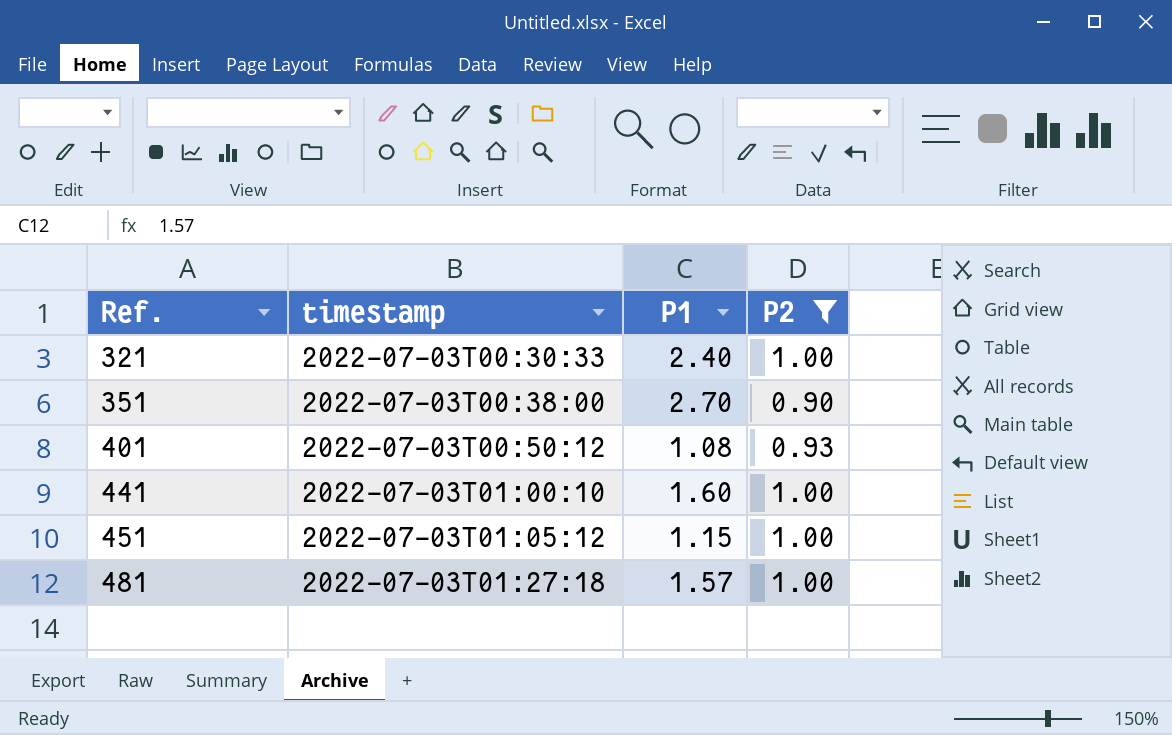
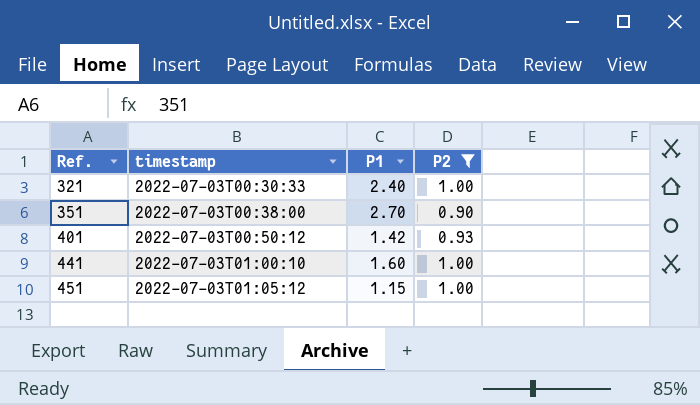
row 481: 2022-07-03T01:27:18 | 1.57 | 1.00 -> none
401 | P1: 1.08 -> 1.42

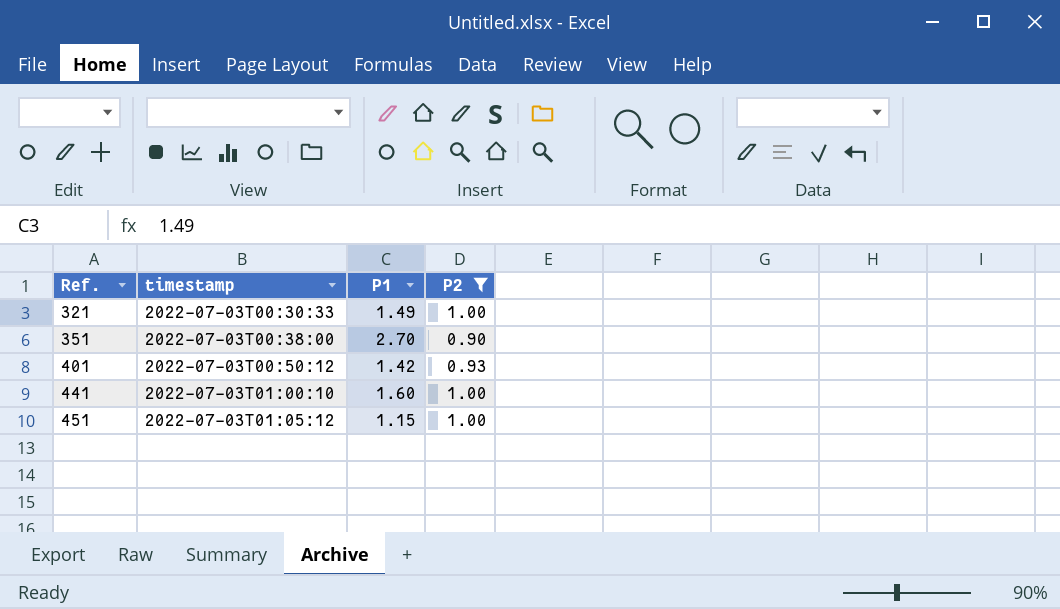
321 | P1: 2.40 -> 1.49

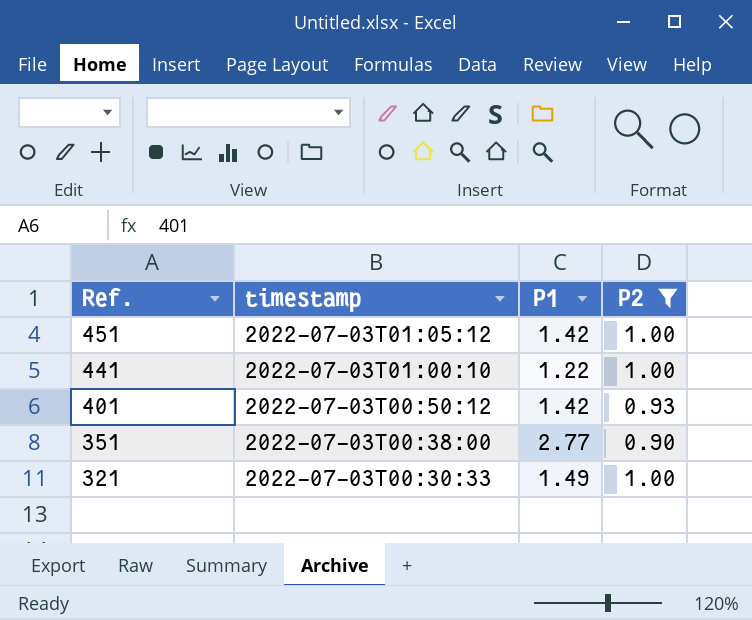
row order: Ref. ascending -> Ref. descending
451 | P1: 1.15 -> 1.42
441 | P1: 1.60 -> 1.22
351 | P1: 2.70 -> 2.77

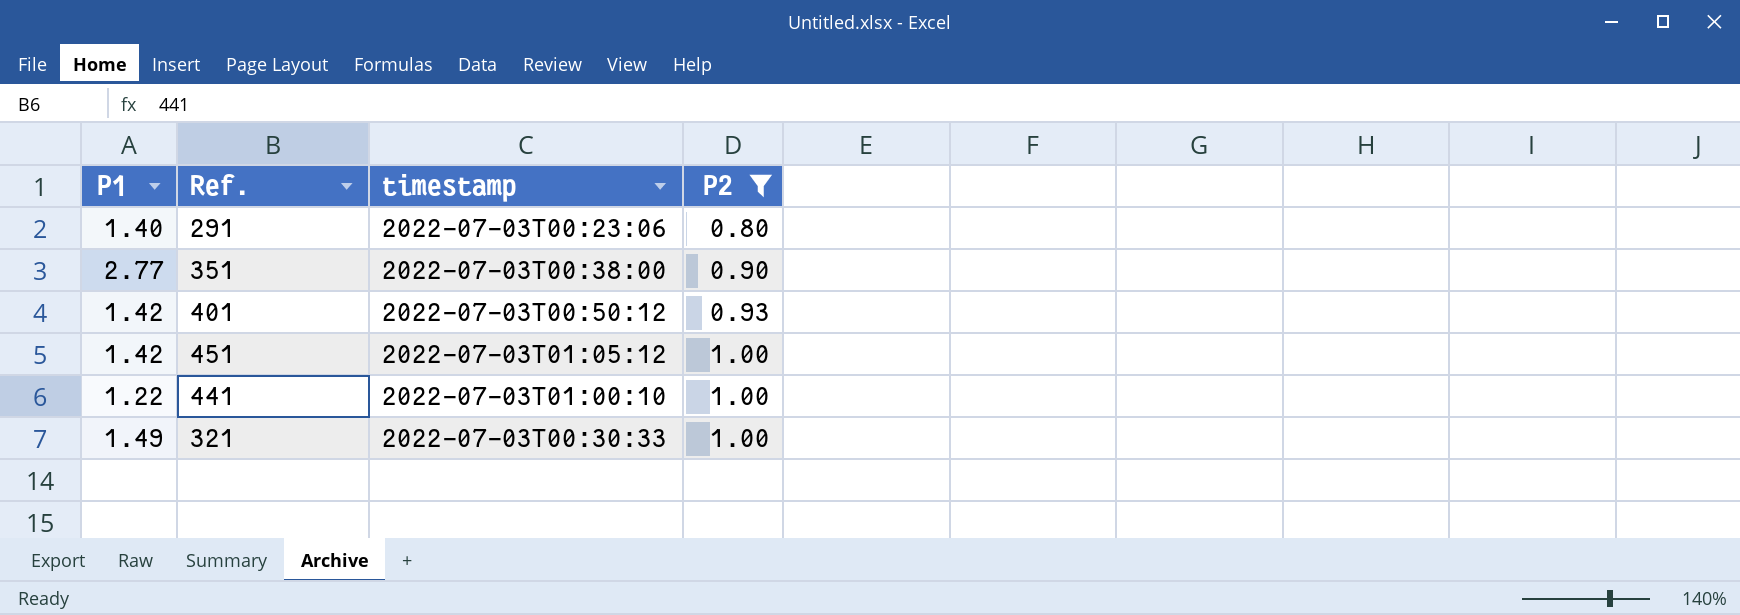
row order: Ref. descending -> P2 ascending
column P1 | position: 3 -> 1
row 291: none -> 1.40 | 2022-07-03T00:23:06 | 0.80

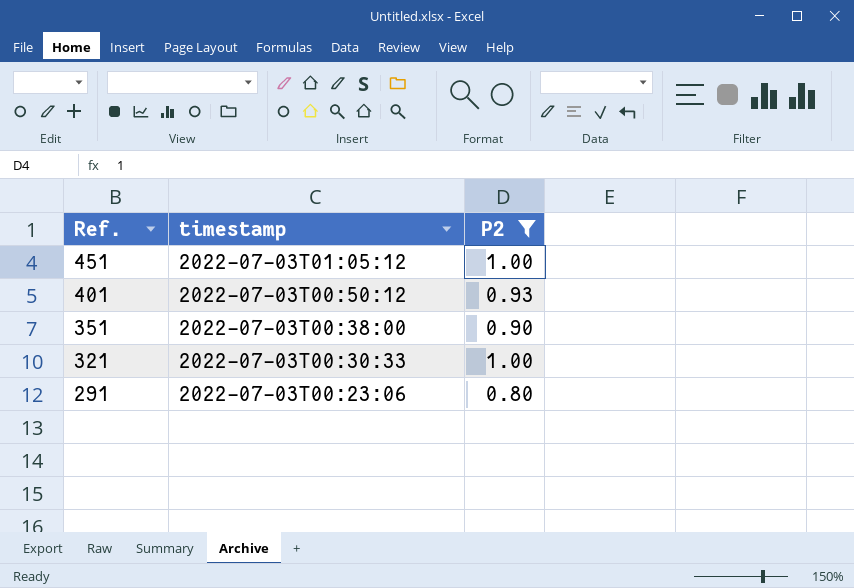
row order: P2 ascending -> Ref. descending
column P1 | position: 1 -> none
row 441: 1.22 | 2022-07-03T01:00:10 | 1.00 -> none

